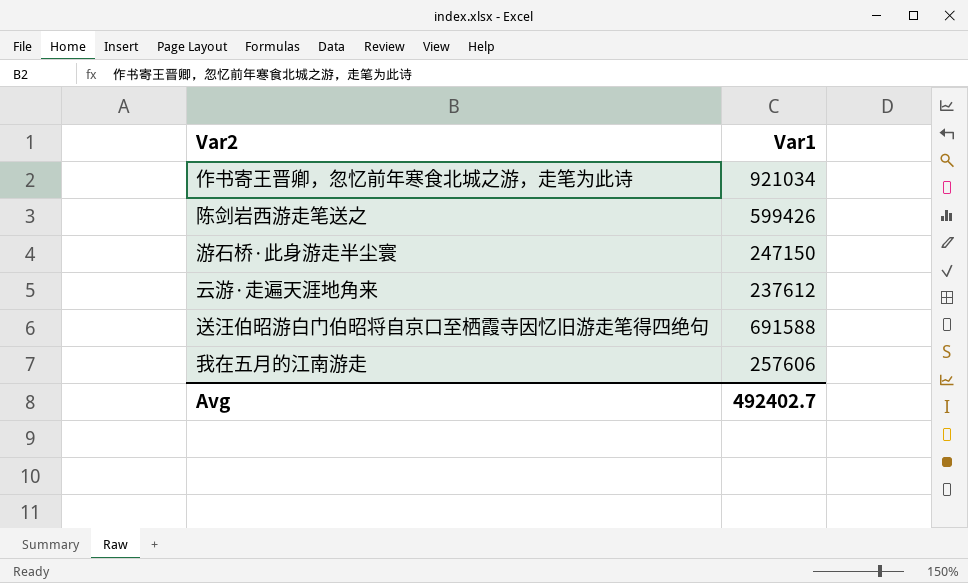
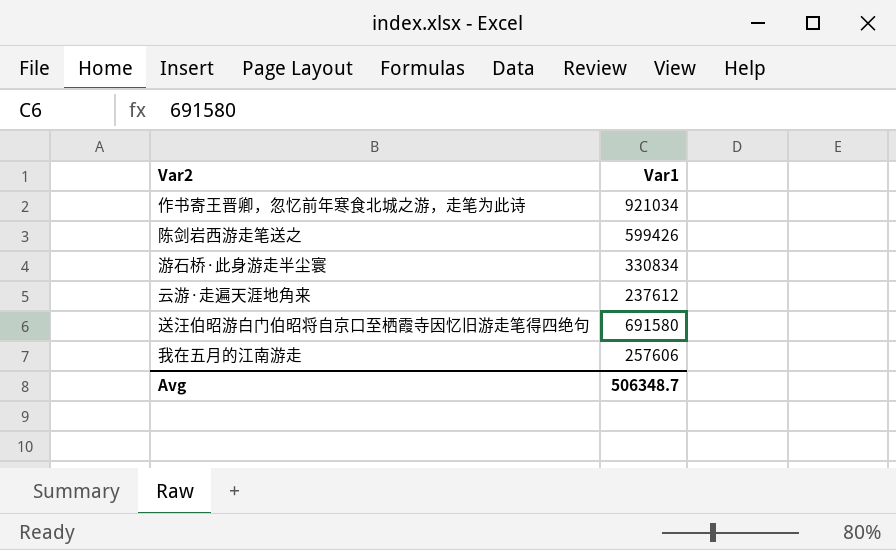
游石桥·此身游走半尘寰 | Var1: 247150 -> 330834
送汪伯昭游白门伯昭将自京口至栖霞寺因忆旧游走笔得四绝句 | Var1: 691588 -> 691580
Avg | Var1: 492402.7 -> 506348.7

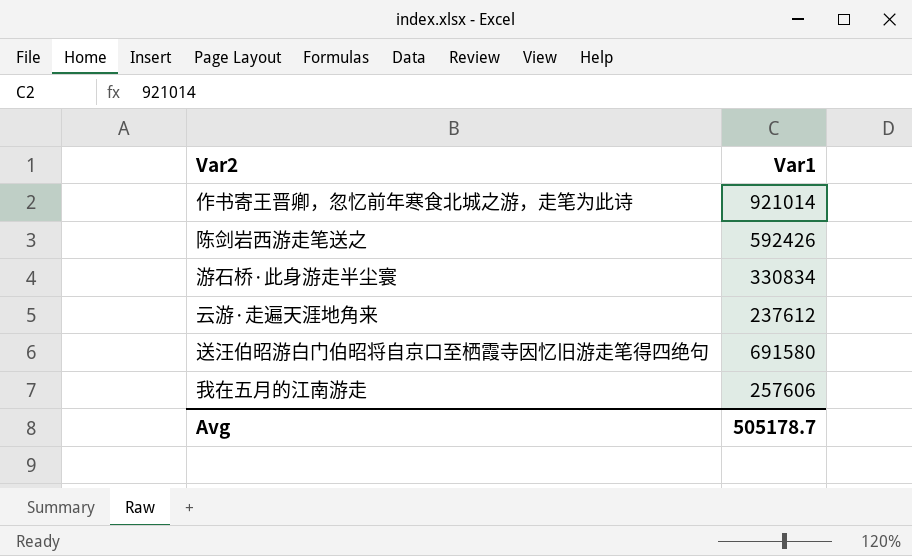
作书寄王晋卿，忽忆前年寒食北城之游，走笔为此诗 | Var1: 921034 -> 921014
陈剑岩西游走笔送之 | Var1: 599426 -> 592426
Avg | Var1: 506348.7 -> 505178.7

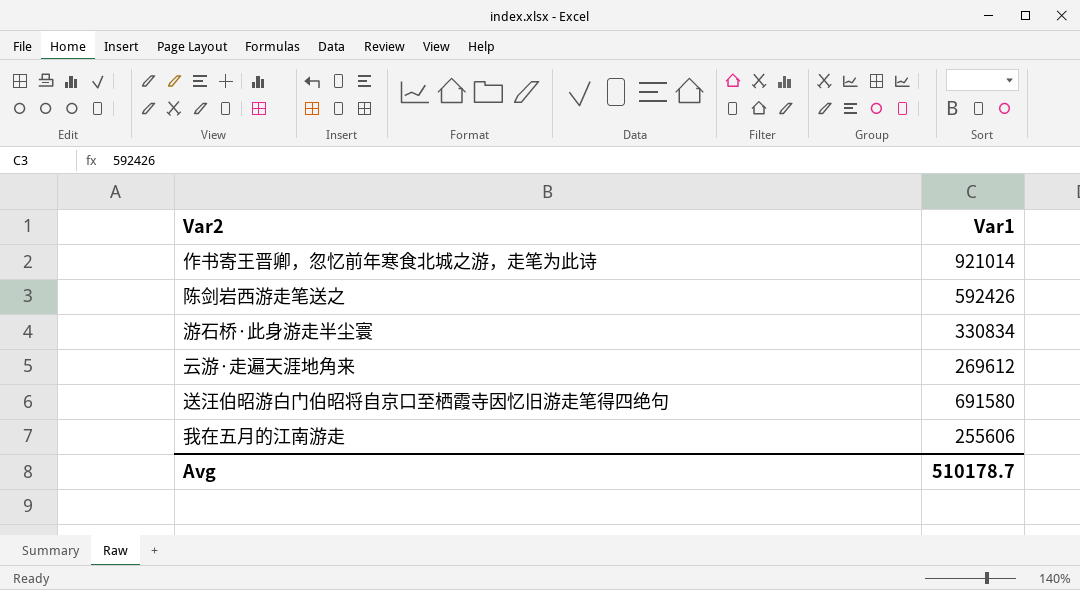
云游·走遍天涯地角来 | Var1: 237612 -> 269612
我在五月的江南游走 | Var1: 257606 -> 255606
Avg | Var1: 505178.7 -> 510178.7

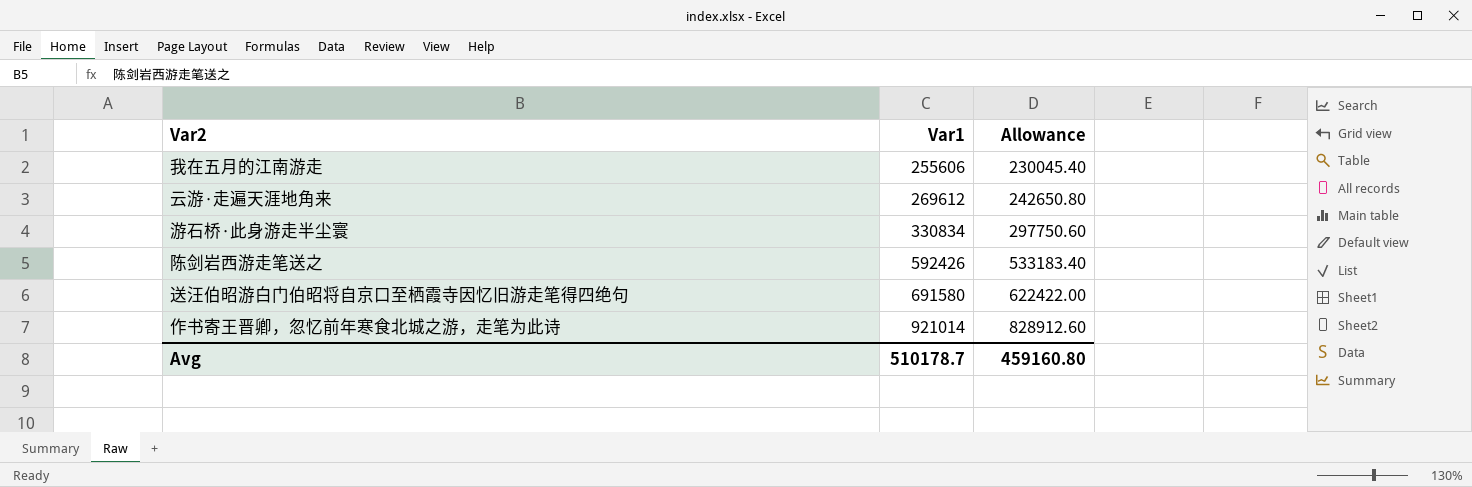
row order: none -> Var1 ascending
column Allowance | formula: none -> [Var1] * 0.9

